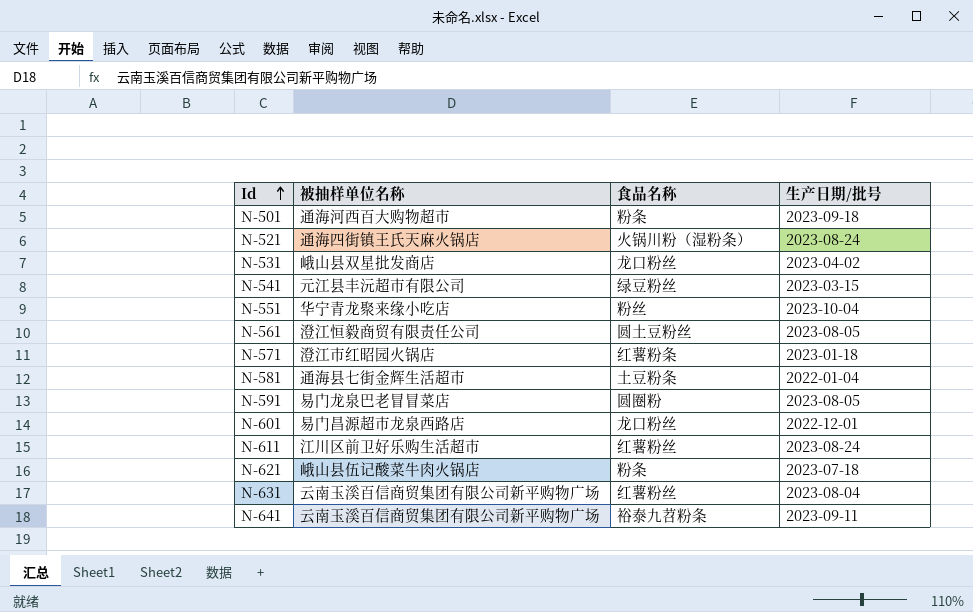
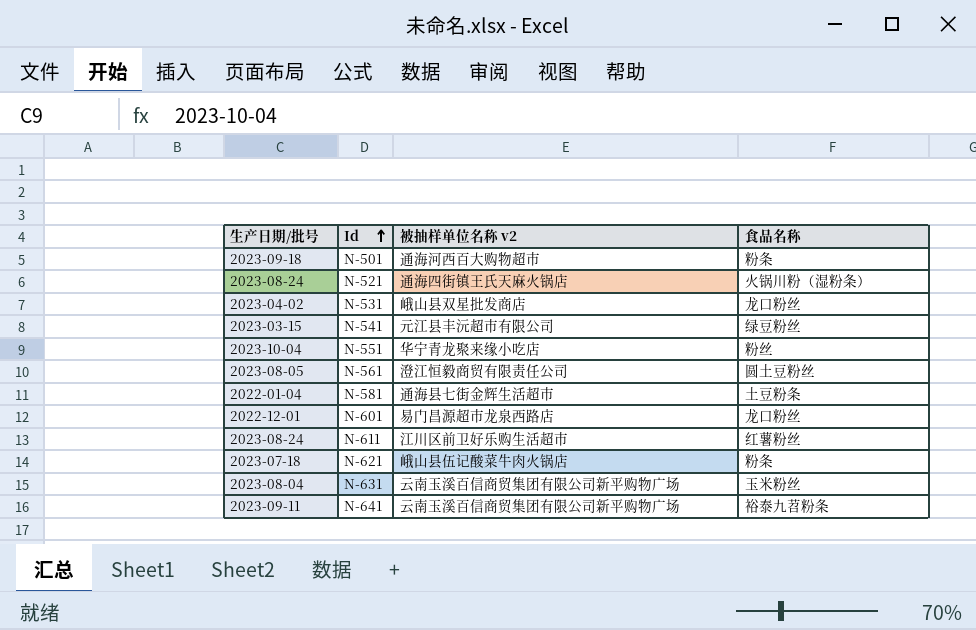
column 生产日期/批号 | position: 4 -> 1
column name: 被抽样单位名称 -> 被抽样单位名称 v2
row N-571: 澄江市红昭园火锅店 | 红薯粉条 | 2023-01-18 -> none
row N-591: 易门龙泉巴老冒冒菜店 | 圆圈粉 | 2023-08-05 -> none
N-631 | 食品名称: 红薯粉丝 -> 玉米粉丝

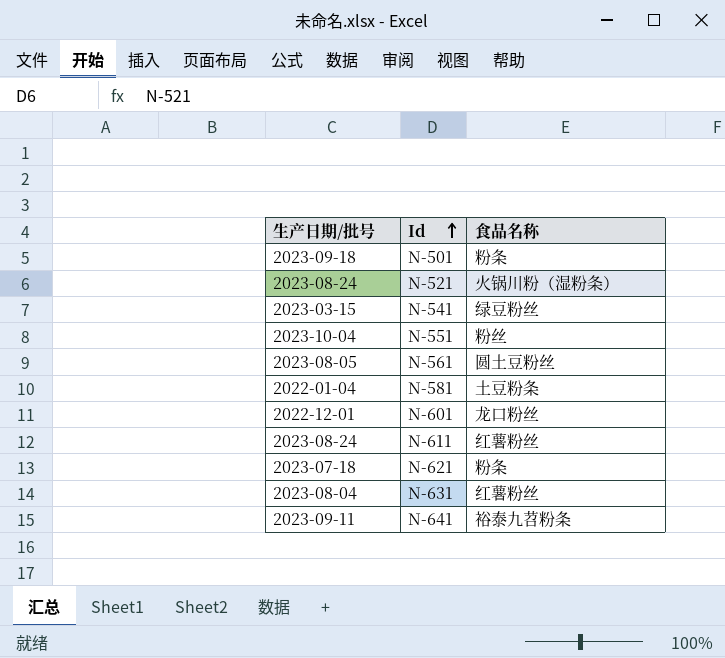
column 被抽样单位名称 v2 | position: 3 -> none
row N-531: 2023-04-02 | 峨山县双星批发商店 | 龙口粉丝 -> none
N-631 | 食品名称: 玉米粉丝 -> 红薯粉丝

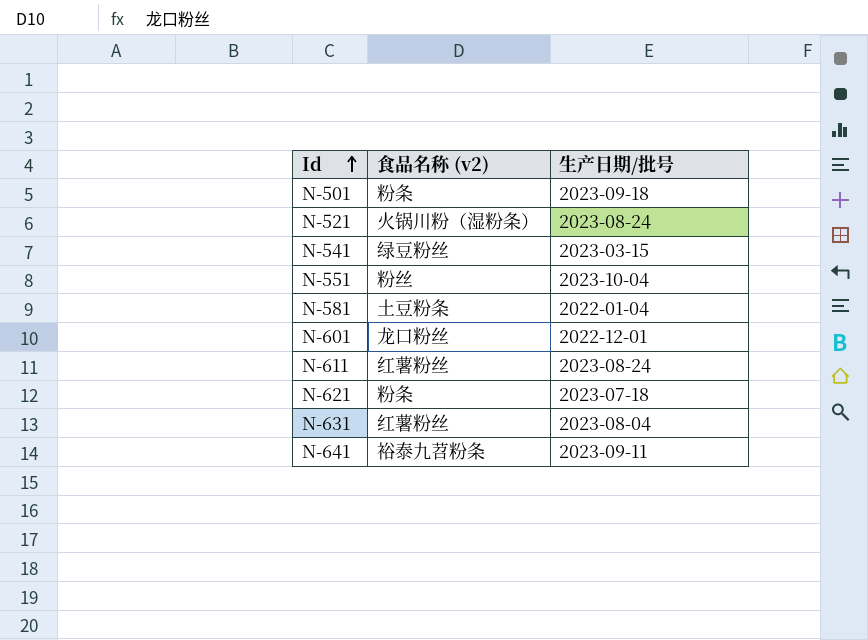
column name: 食品名称 -> 食品名称 (v2)
column 生产日期/批号 | position: 1 -> 3
row N-561: 2023-08-05 | 圆土豆粉丝 -> none

